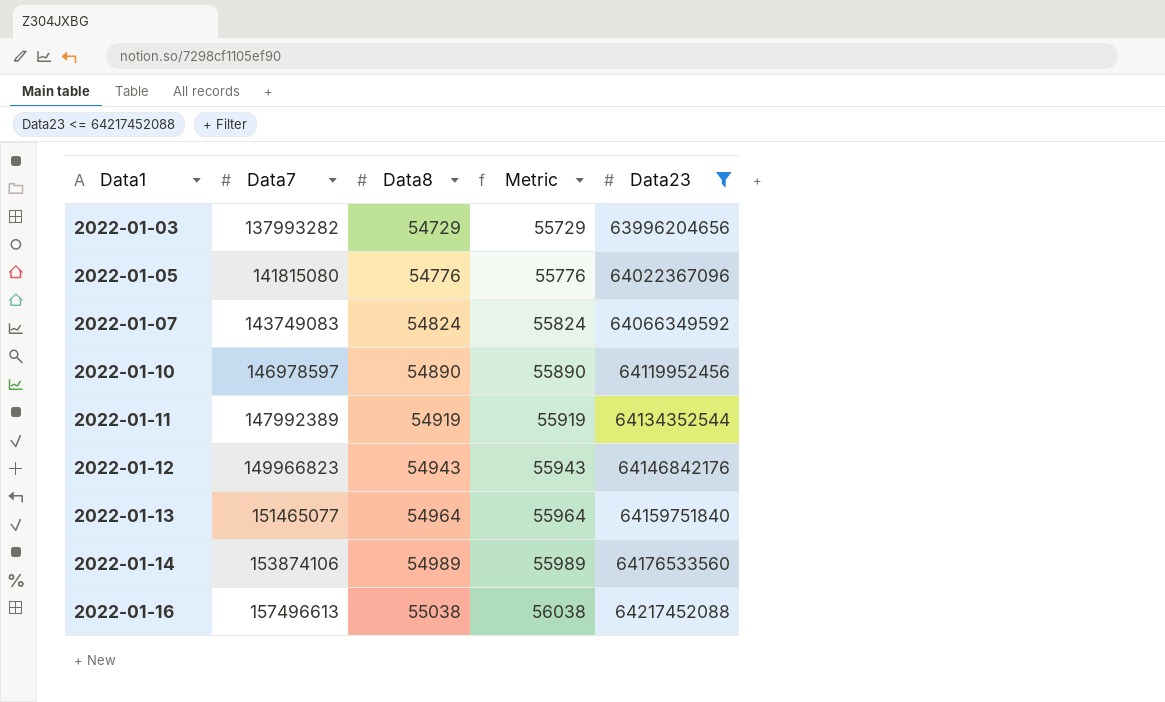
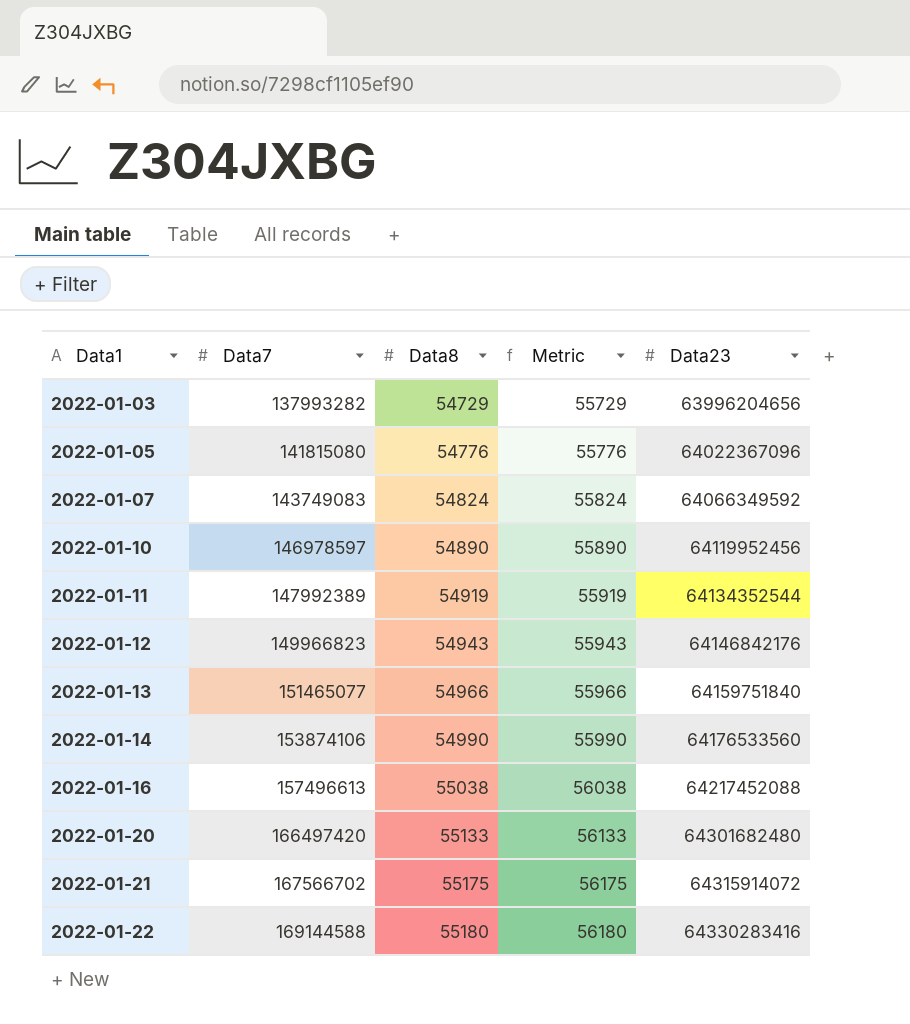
filter: Data23 <= 64217452088 -> none
2022-01-13 | Data8: 54964 -> 54966
2022-01-13 | Metric: 55964 -> 55966
2022-01-14 | Data8: 54989 -> 54990
2022-01-14 | Metric: 55989 -> 55990

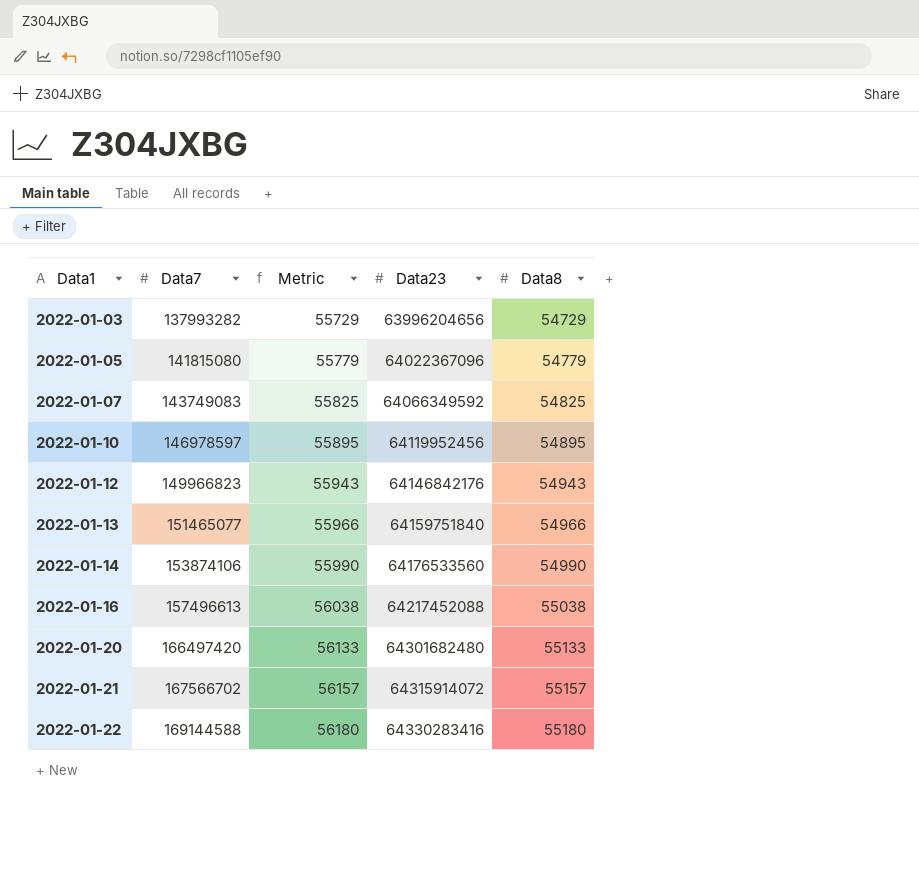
column Data8 | position: 3 -> 5
row 2022-01-11: 147992389 | 54919 | 55919 | 64134352544 -> none
2022-01-05 | Metric: 55776 -> 55779
2022-01-05 | Data8: 54776 -> 54779
2022-01-07 | Metric: 55824 -> 55825
2022-01-07 | Data8: 54824 -> 54825
2022-01-10 | Metric: 55890 -> 55895
2022-01-10 | Data8: 54890 -> 54895
2022-01-21 | Metric: 56175 -> 56157
2022-01-21 | Data8: 55175 -> 55157

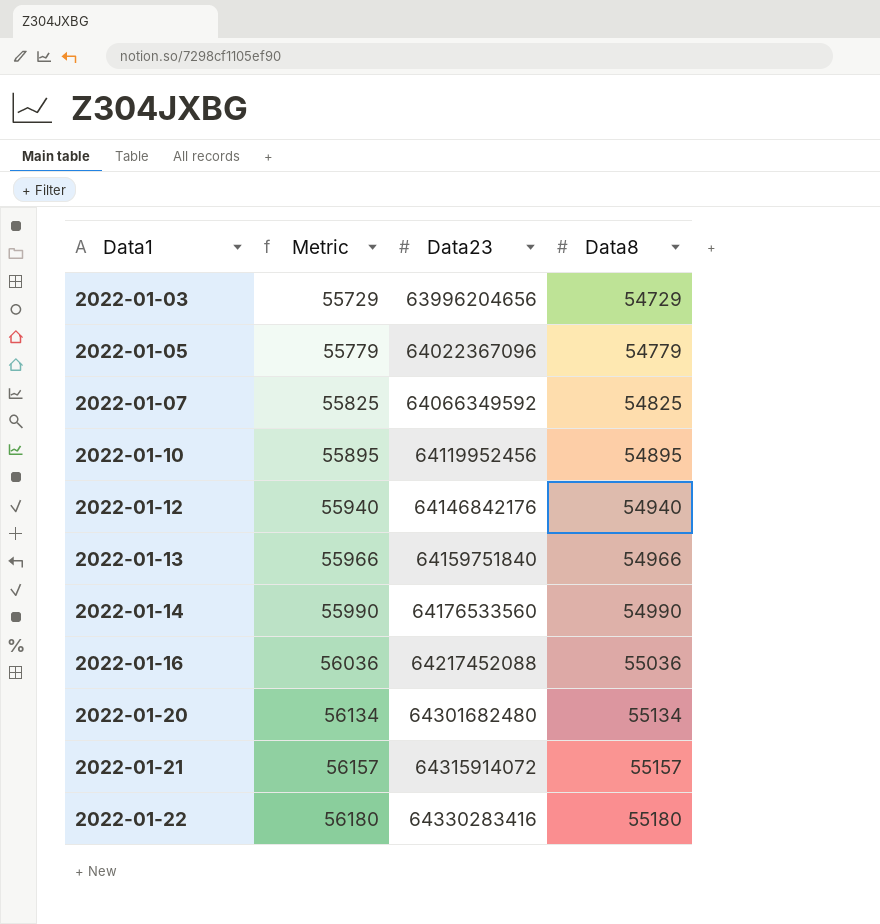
column Data7 | position: 2 -> none
2022-01-12 | Metric: 55943 -> 55940
2022-01-12 | Data8: 54943 -> 54940
2022-01-16 | Metric: 56038 -> 56036
2022-01-16 | Data8: 55038 -> 55036
2022-01-20 | Metric: 56133 -> 56134
2022-01-20 | Data8: 55133 -> 55134

